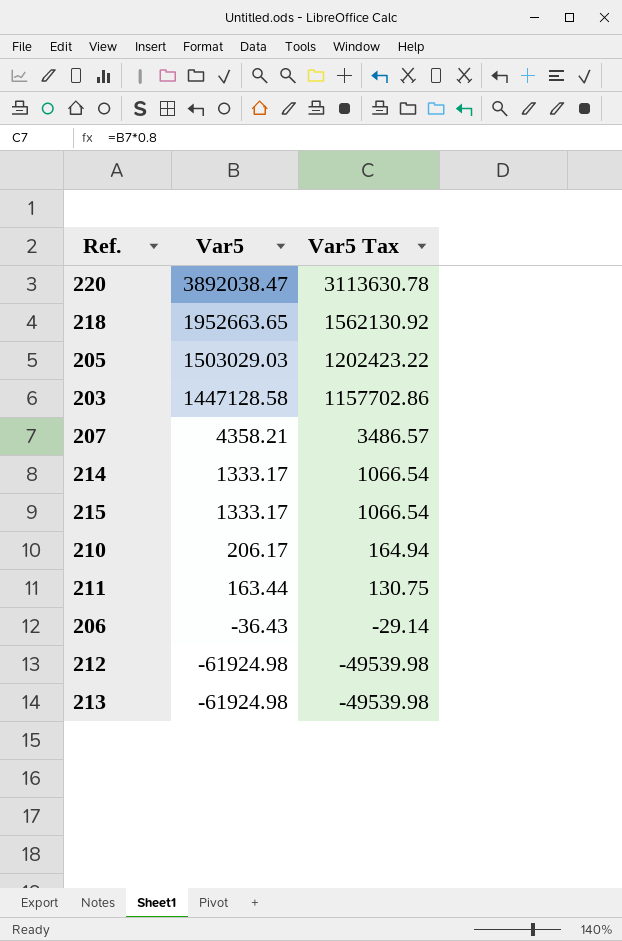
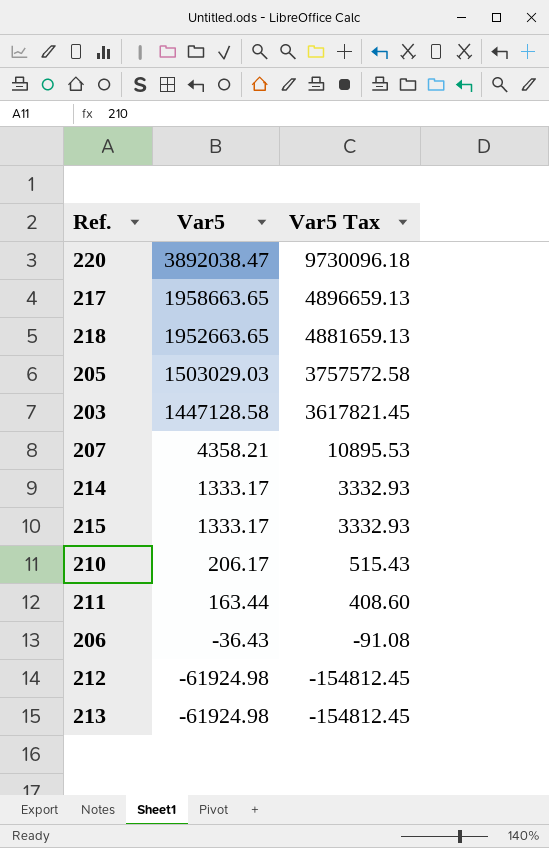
column Var5 Tax | formula: [Var5] * 0.8 -> [Var5] * 2.5
row 217: none -> 1958663.65 | 4896659.13

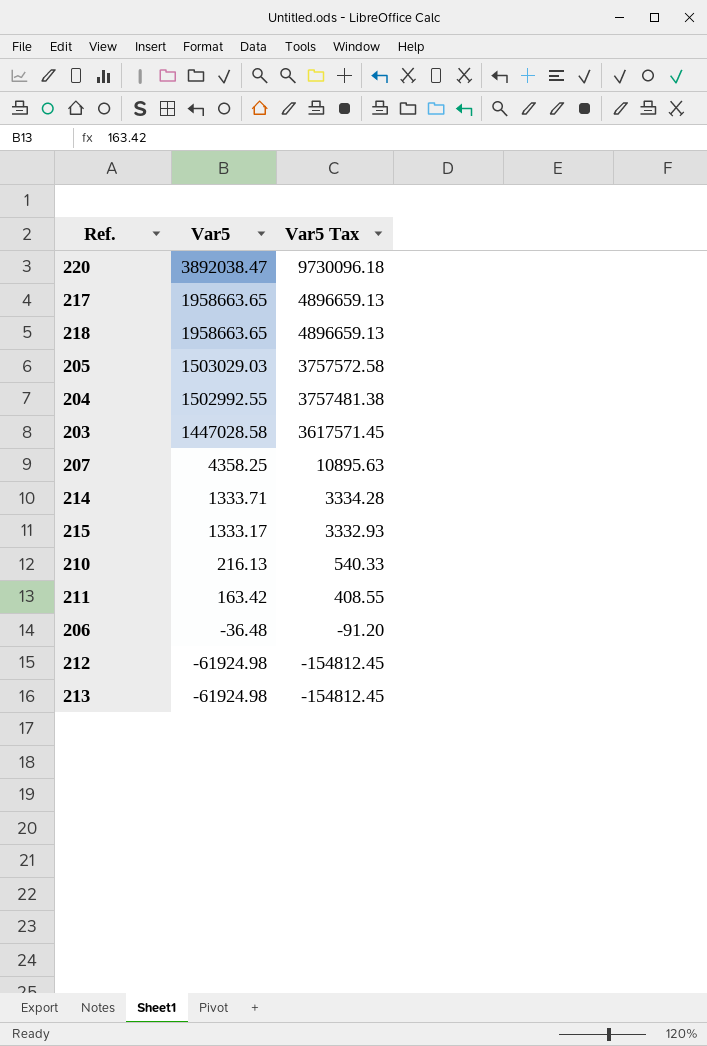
218 | Var5: 1952663.65 -> 1958663.65
218 | Var5 Tax: 4881659.13 -> 4896659.13
row 204: none -> 1502992.55 | 3757481.38
203 | Var5: 1447128.58 -> 1447028.58
203 | Var5 Tax: 3617821.45 -> 3617571.45
207 | Var5: 4358.21 -> 4358.25
207 | Var5 Tax: 10895.53 -> 10895.63
214 | Var5: 1333.17 -> 1333.71
214 | Var5 Tax: 3332.93 -> 3334.28
210 | Var5: 206.17 -> 216.13
210 | Var5 Tax: 515.43 -> 540.33
211 | Var5: 163.44 -> 163.42
211 | Var5 Tax: 408.60 -> 408.55
206 | Var5: -36.43 -> -36.48
206 | Var5 Tax: -91.08 -> -91.20

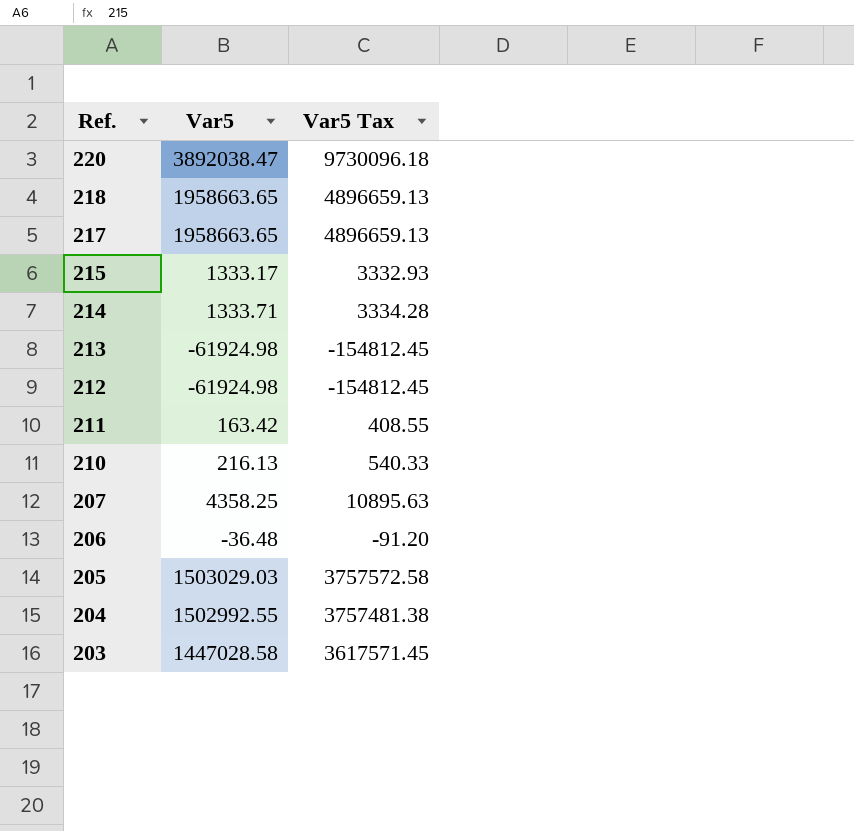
row order: Var5 descending -> Ref. descending

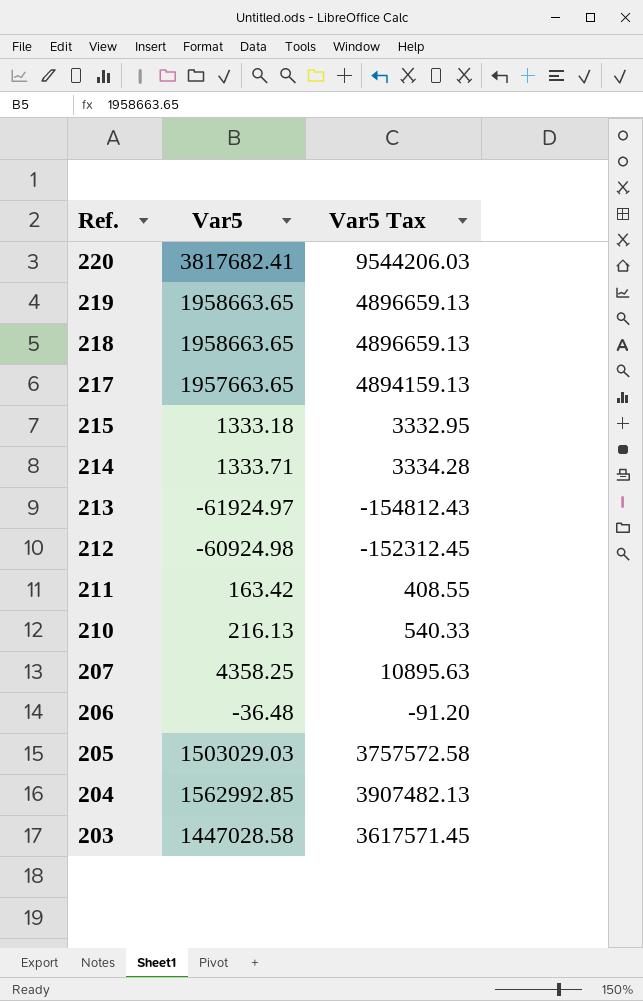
220 | Var5: 3892038.47 -> 3817682.41
220 | Var5 Tax: 9730096.18 -> 9544206.03
row 219: none -> 1958663.65 | 4896659.13
217 | Var5: 1958663.65 -> 1957663.65
217 | Var5 Tax: 4896659.13 -> 4894159.13
215 | Var5: 1333.17 -> 1333.18
215 | Var5 Tax: 3332.93 -> 3332.95
213 | Var5: -61924.98 -> -61924.97
213 | Var5 Tax: -154812.45 -> -154812.43
212 | Var5: -61924.98 -> -60924.98
212 | Var5 Tax: -154812.45 -> -152312.45
204 | Var5: 1502992.55 -> 1562992.85
204 | Var5 Tax: 3757481.38 -> 3907482.13

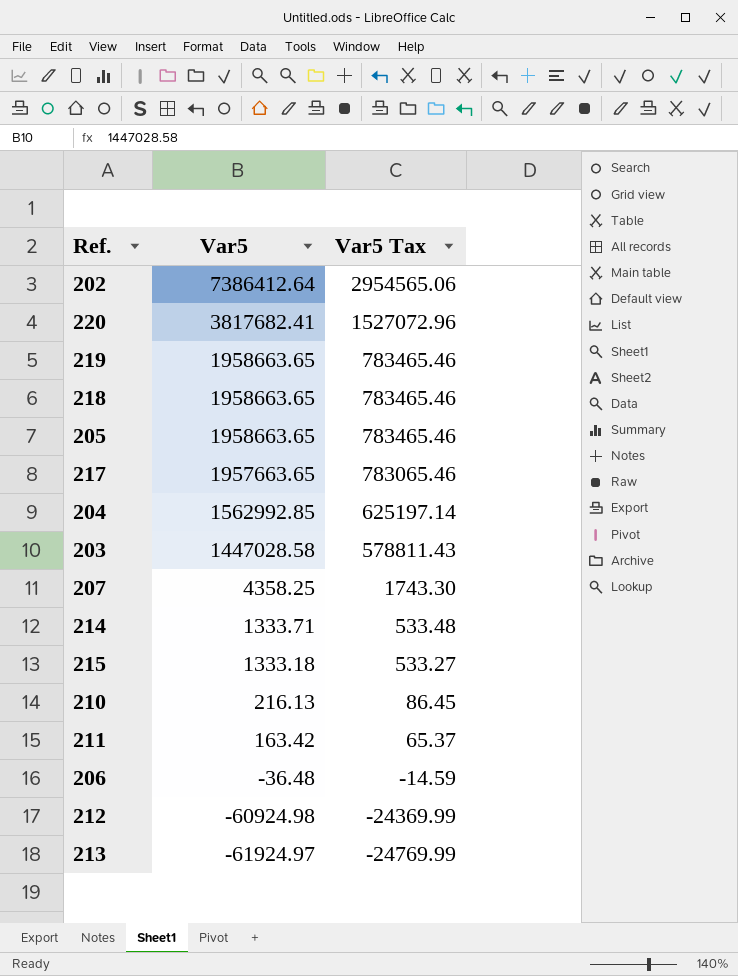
row order: Ref. descending -> Var5 descending
column Var5 Tax | formula: [Var5] * 2.5 -> [Var5] * 0.4
row 202: none -> 7386412.64 | 2954565.06
205 | Var5: 1503029.03 -> 1958663.65

